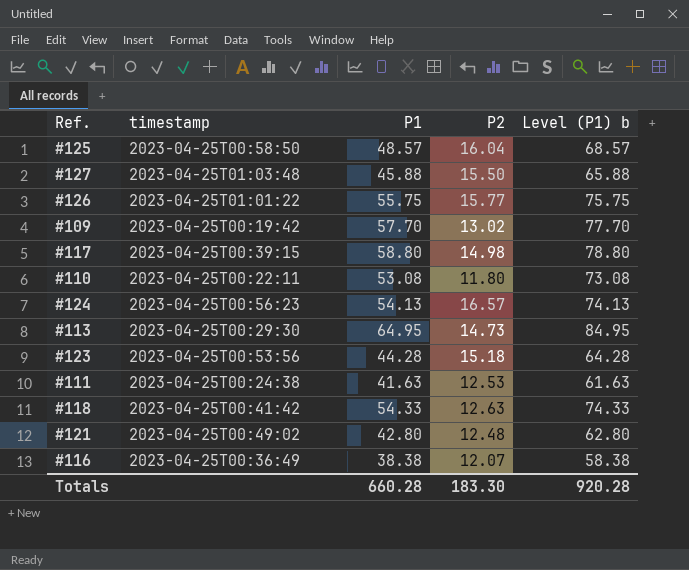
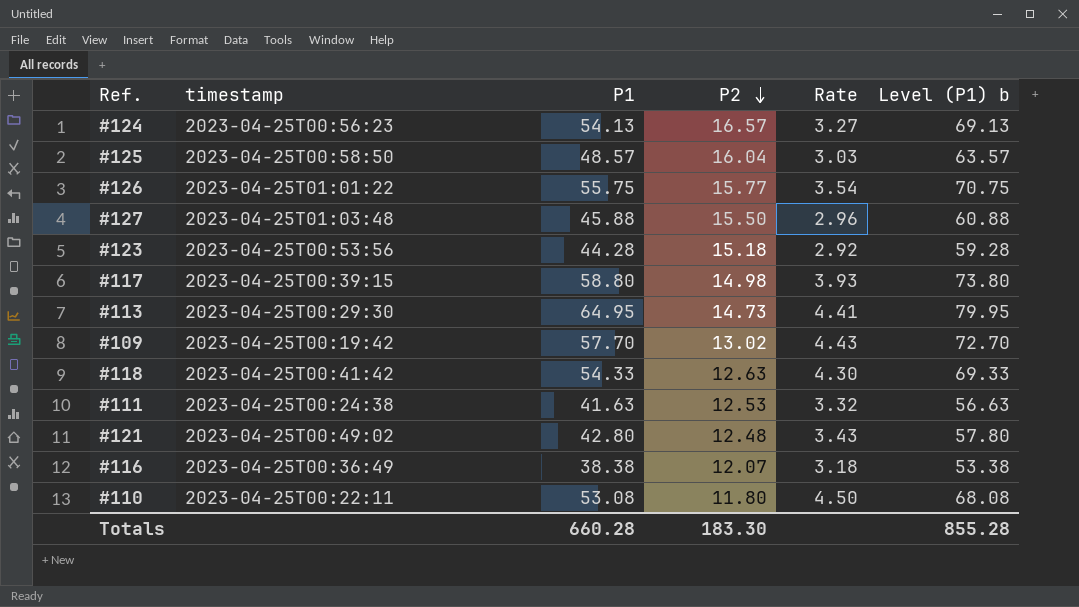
row order: none -> P2 descending
column Rate | formula: none -> [P1] / [P2]
column Level (P1) b | formula: [P1] + 20 -> [P1] + 15
Totals | Level (P1) b: 920.28 -> 855.28

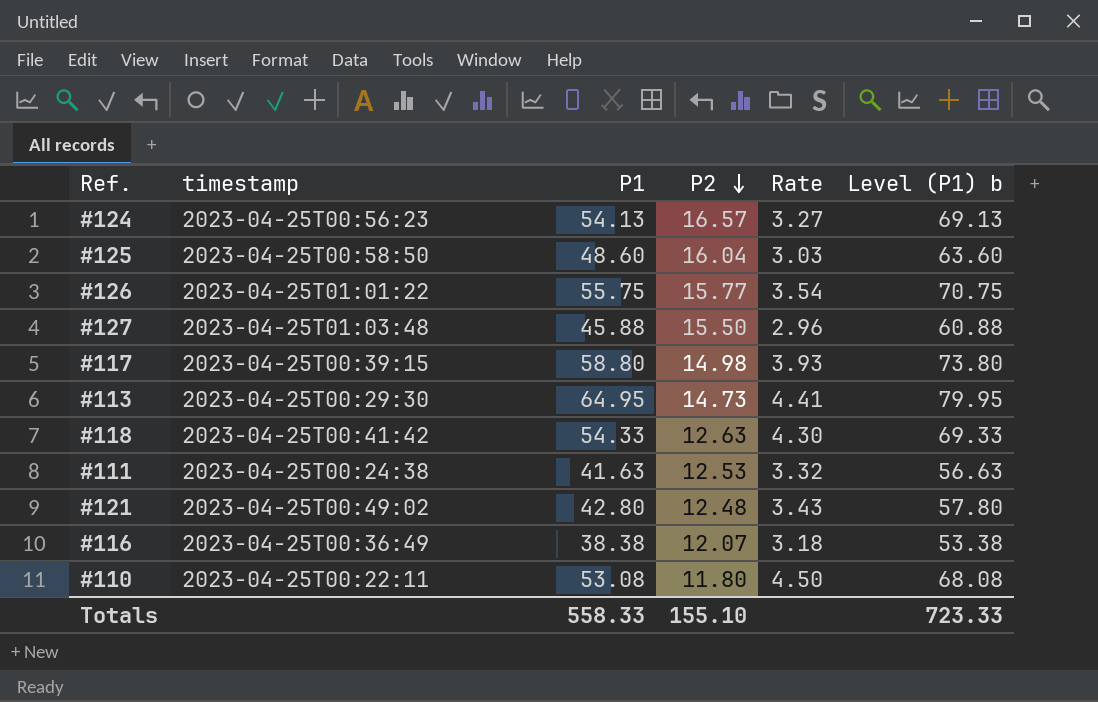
row #123: 2023-04-25T00:53:56 | 44.28 | 15.18 | 2.92 | 59.28 -> none
row #109: 2023-04-25T00:19:42 | 57.70 | 13.02 | 4.43 | 72.70 -> none
#125 | P1: 48.57 -> 48.60
#125 | Level (P1) b: 63.57 -> 63.60
Totals | P1: 660.28 -> 558.33
Totals | P2: 183.30 -> 155.10
Totals | Level (P1) b: 855.28 -> 723.33

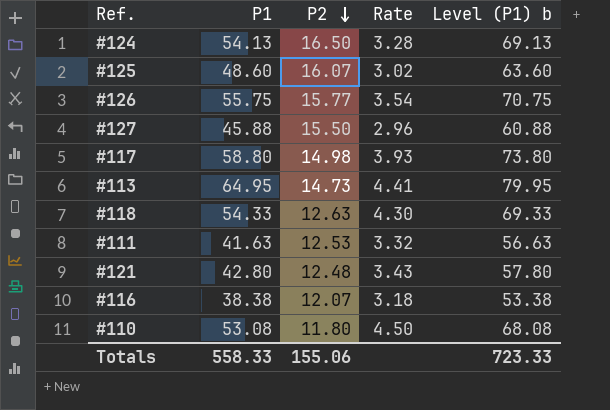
column timestamp | position: 2 -> none
#124 | P2: 16.57 -> 16.50
#124 | Rate: 3.27 -> 3.28
#125 | P2: 16.04 -> 16.07
#125 | Rate: 3.03 -> 3.02
Totals | P2: 155.10 -> 155.06

